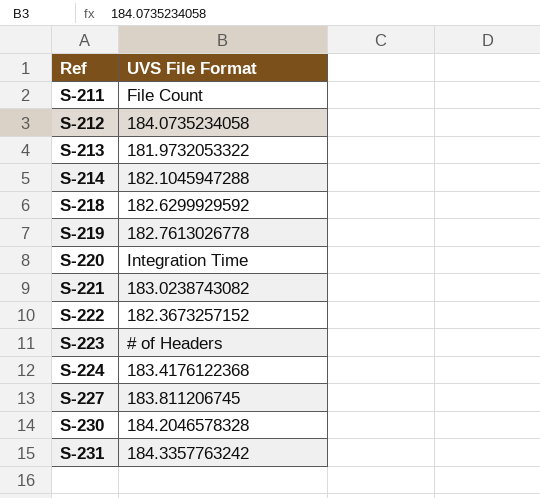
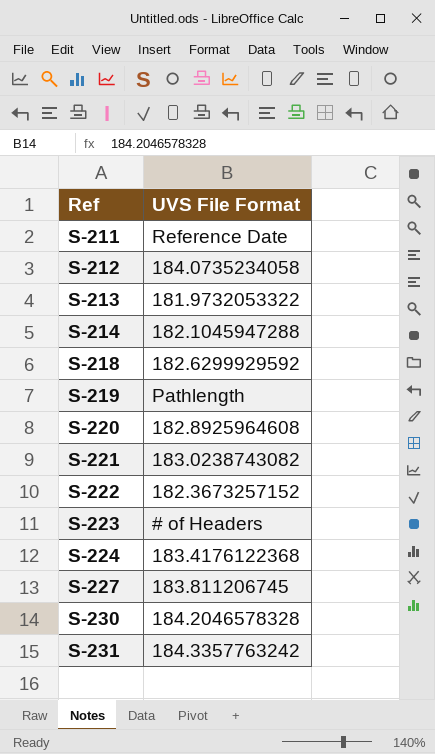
S-211 | UVS File Format: File Count -> Reference Date
S-219 | UVS File Format: 182.7613026778 -> Pathlength
S-220 | UVS File Format: Integration Time -> 182.8925964608

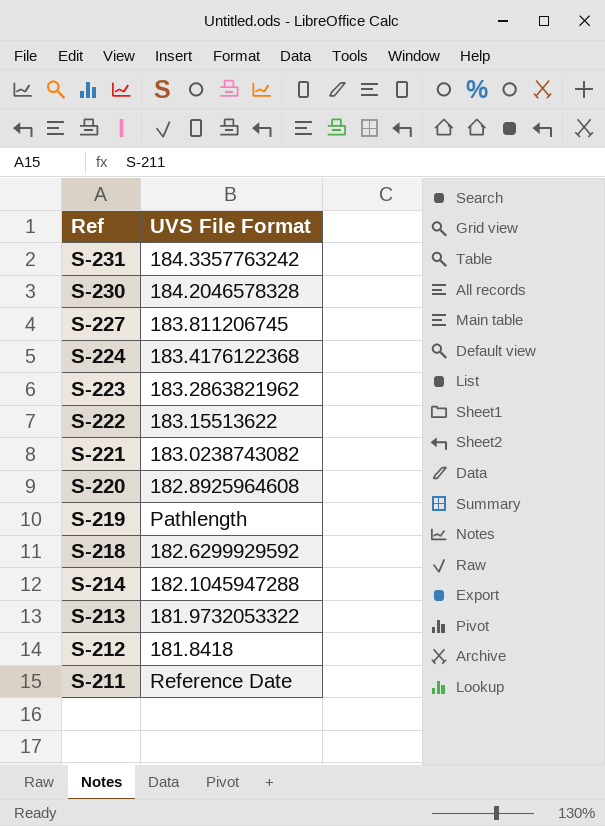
row order: Ref ascending -> Ref descending
S-223 | UVS File Format: # of Headers -> 183.2863821962
S-222 | UVS File Format: 182.3673257152 -> 183.15513622
S-212 | UVS File Format: 184.0735234058 -> 181.8418

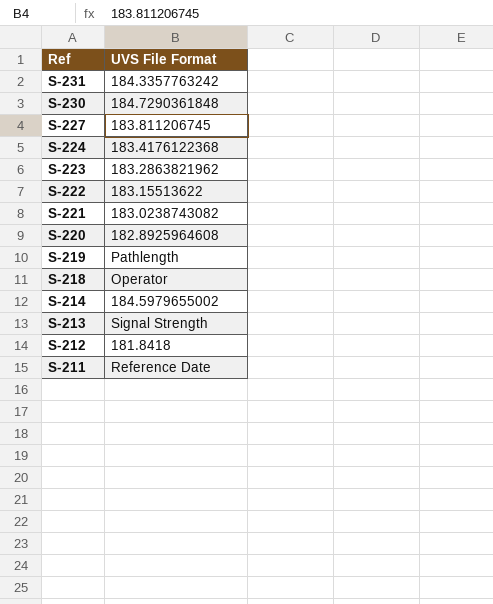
S-230 | UVS File Format: 184.2046578328 -> 184.7290361848
S-218 | UVS File Format: 182.6299929592 -> Operator
S-214 | UVS File Format: 182.1045947288 -> 184.5979655002
S-213 | UVS File Format: 181.9732053322 -> Signal Strength

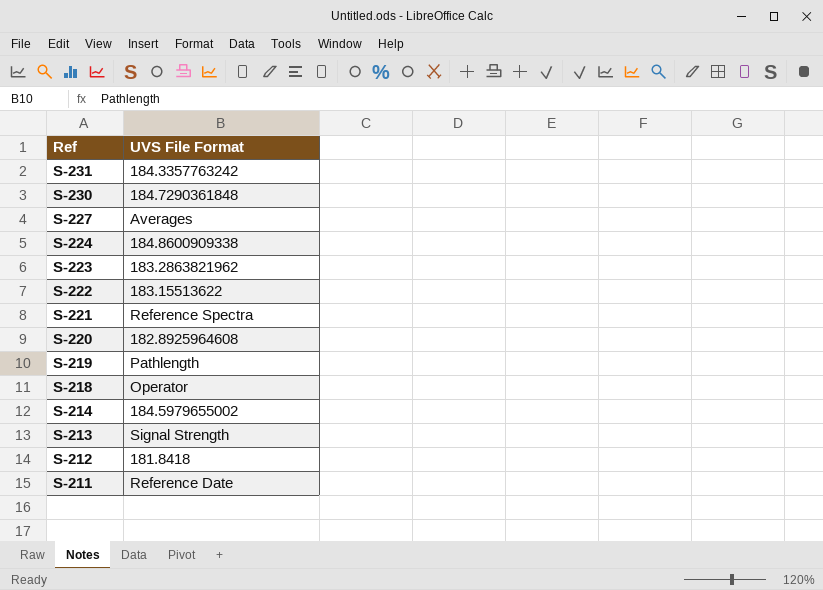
S-227 | UVS File Format: 183.811206745 -> Averages
S-224 | UVS File Format: 183.4176122368 -> 184.8600909338
S-221 | UVS File Format: 183.0238743082 -> Reference Spectra

